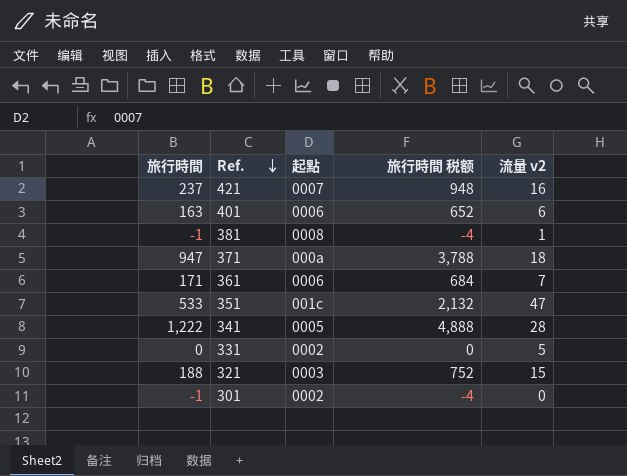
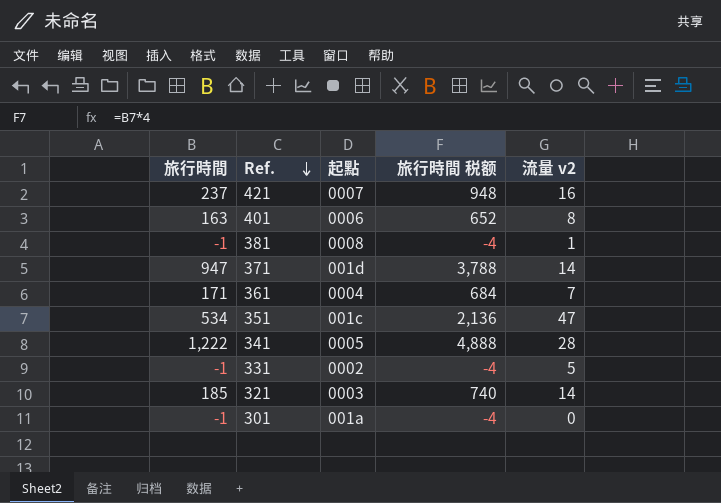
401 | 流量 v2: 6 -> 8
371 | 起點: 000a -> 001d
371 | 流量 v2: 18 -> 14
361 | 起點: 0006 -> 0004
351 | 旅行時間: 533 -> 534
351 | 旅行時間 税额: 2,132 -> 2,136
331 | 旅行時間: 0 -> -1
331 | 旅行時間 税额: 0 -> -4
321 | 旅行時間: 188 -> 185
321 | 旅行時間 税额: 752 -> 740
321 | 流量 v2: 15 -> 14
301 | 起點: 0002 -> 001a

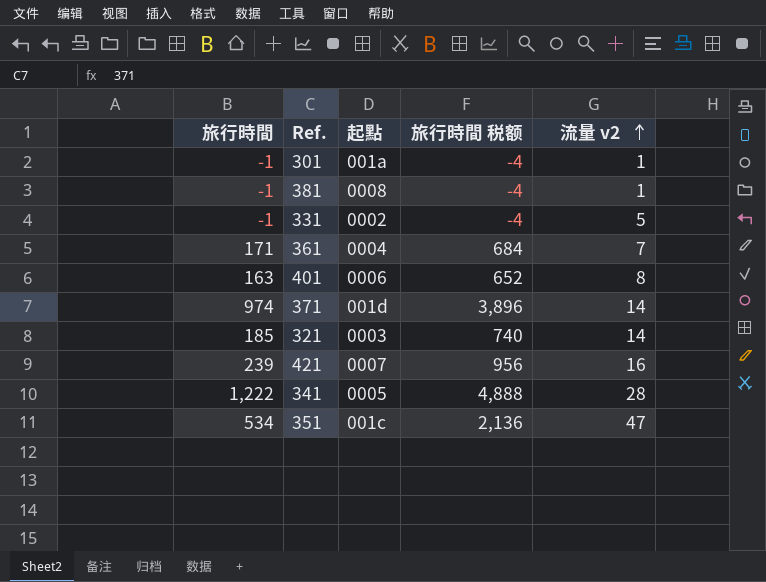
row order: Ref. descending -> 流量 v2 ascending
301 | 流量 v2: 0 -> 1
371 | 旅行時間: 947 -> 974
371 | 旅行時間 税额: 3,788 -> 3,896
421 | 旅行時間: 237 -> 239
421 | 旅行時間 税额: 948 -> 956

